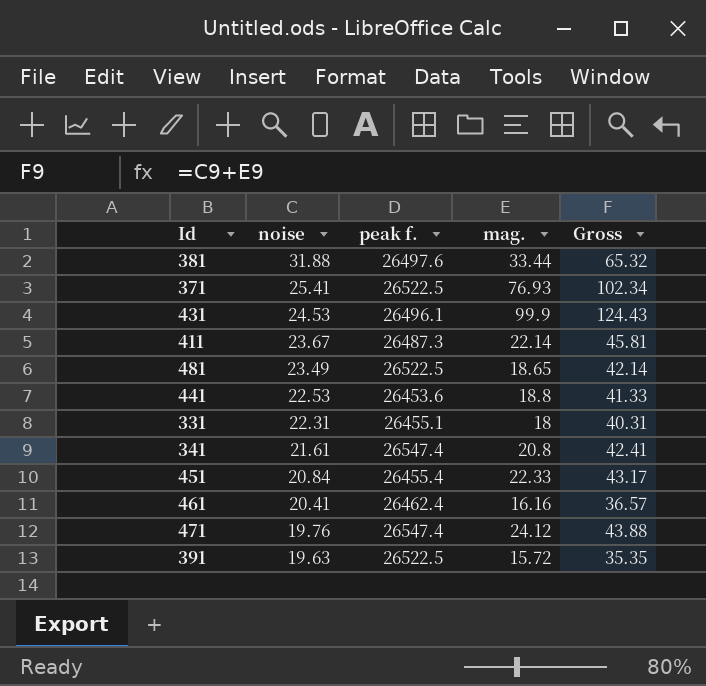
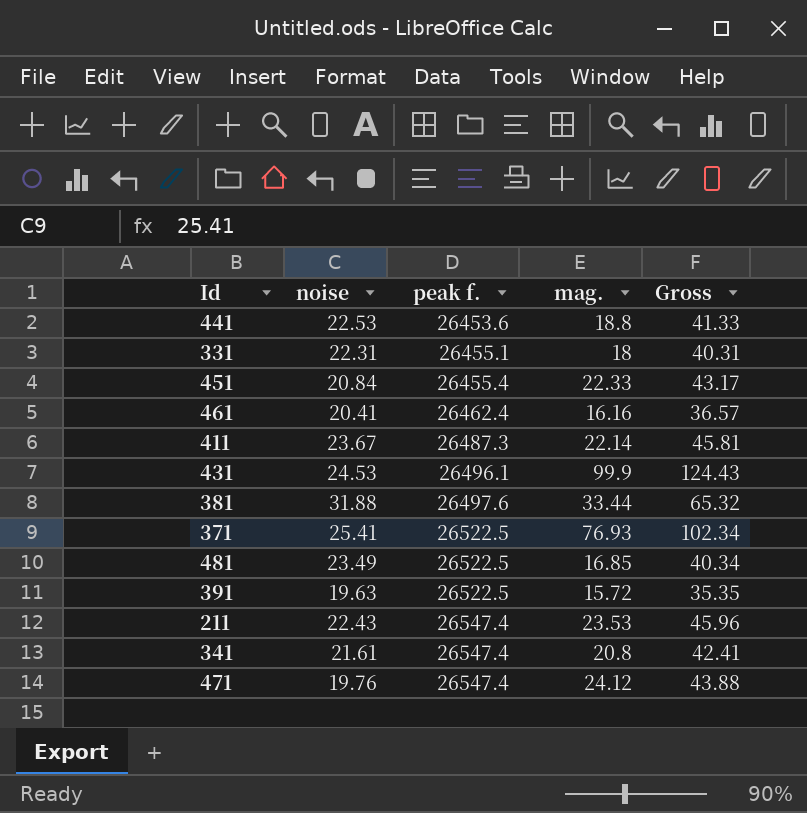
row order: noise descending -> peak f. ascending
481 | mag.: 18.65 -> 16.85
481 | Gross: 42.14 -> 40.34
row 211: none -> 22.43 | 26547.4 | 23.53 | 45.96

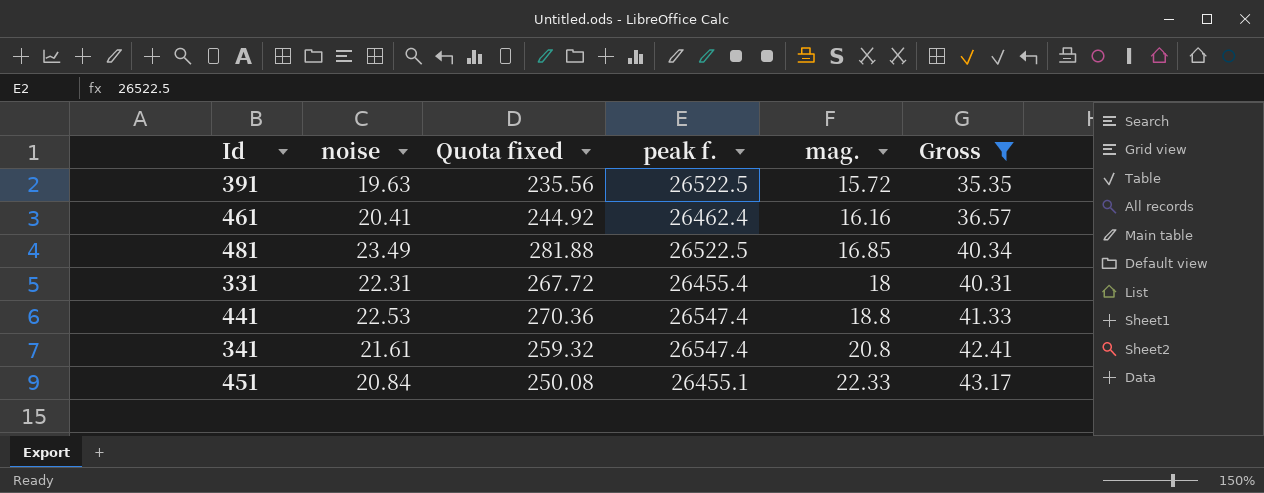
filter: none -> Gross <= 43.17
row order: peak f. ascending -> mag. ascending
column Quota fixed | formula: none -> [noise] * 12
331 | peak f.: 26455.1 -> 26455.4
441 | peak f.: 26453.6 -> 26547.4
451 | peak f.: 26455.4 -> 26455.1

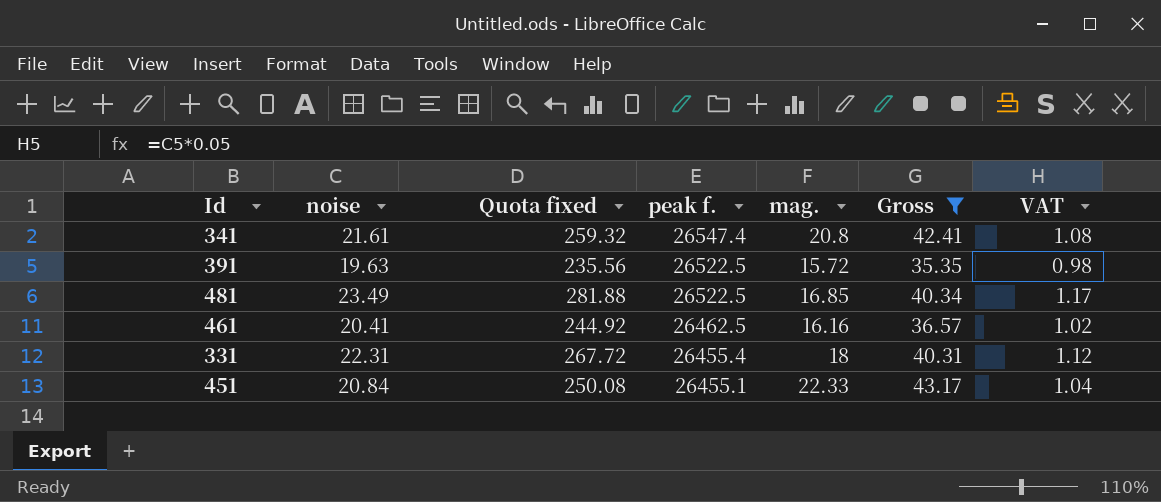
row order: mag. ascending -> peak f. descending
column VAT | formula: none -> [noise] * 0.05
row 441: 22.53 | 270.36 | 26547.4 | 18.8 | 41.33 -> none
461 | peak f.: 26462.4 -> 26462.5

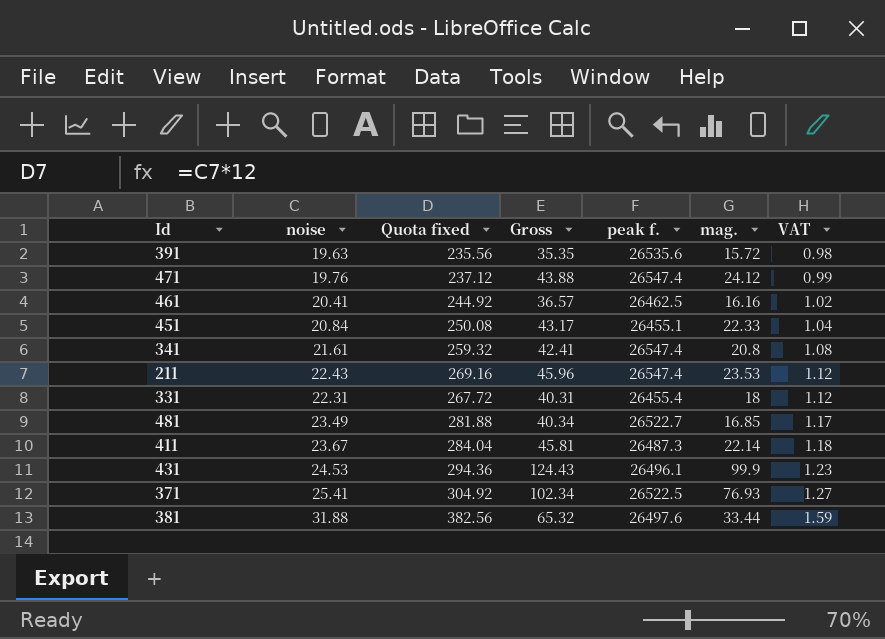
filter: Gross <= 43.17 -> none
row order: peak f. descending -> VAT ascending
column Gross | position: 6 -> 4
391 | peak f.: 26522.5 -> 26535.6
481 | peak f.: 26522.5 -> 26522.7

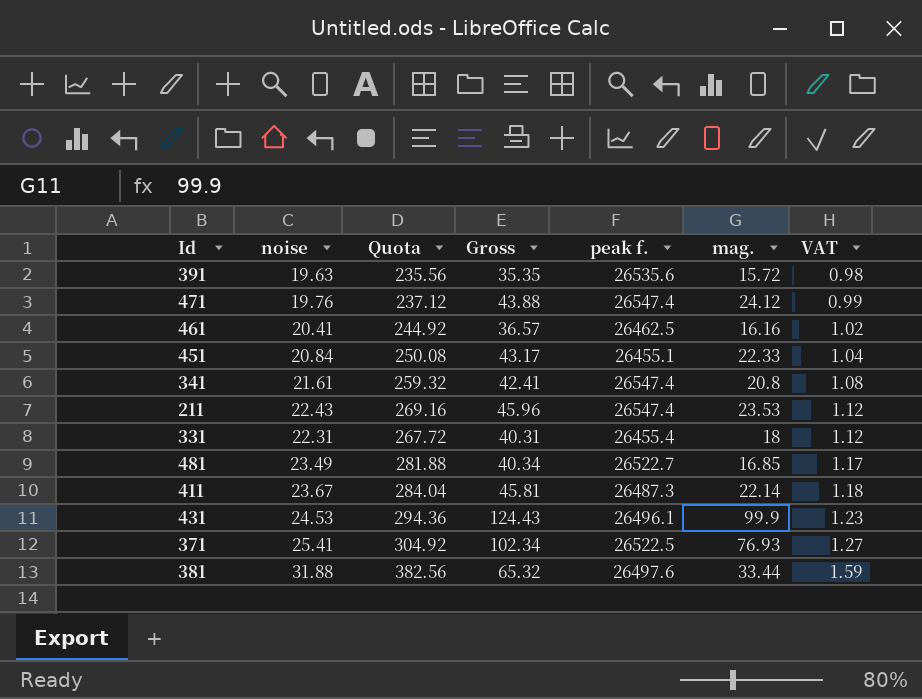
column name: Quota fixed -> Quota

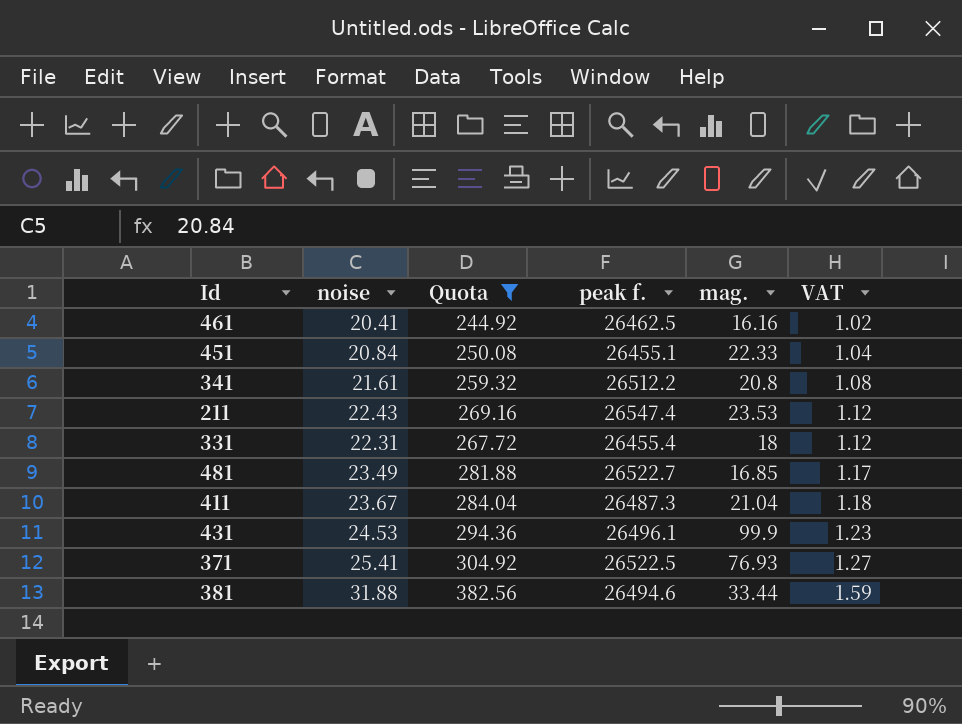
filter: none -> Quota >= 244.92
column Gross | formula: [noise] + [mag.] -> none
341 | peak f.: 26547.4 -> 26512.2
411 | mag.: 22.14 -> 21.04
381 | peak f.: 26497.6 -> 26494.6

